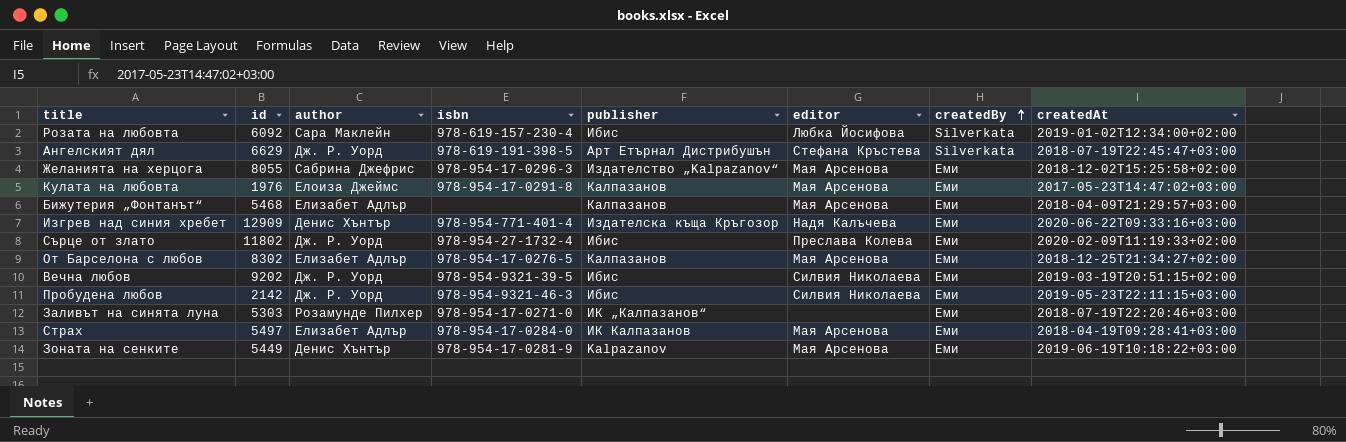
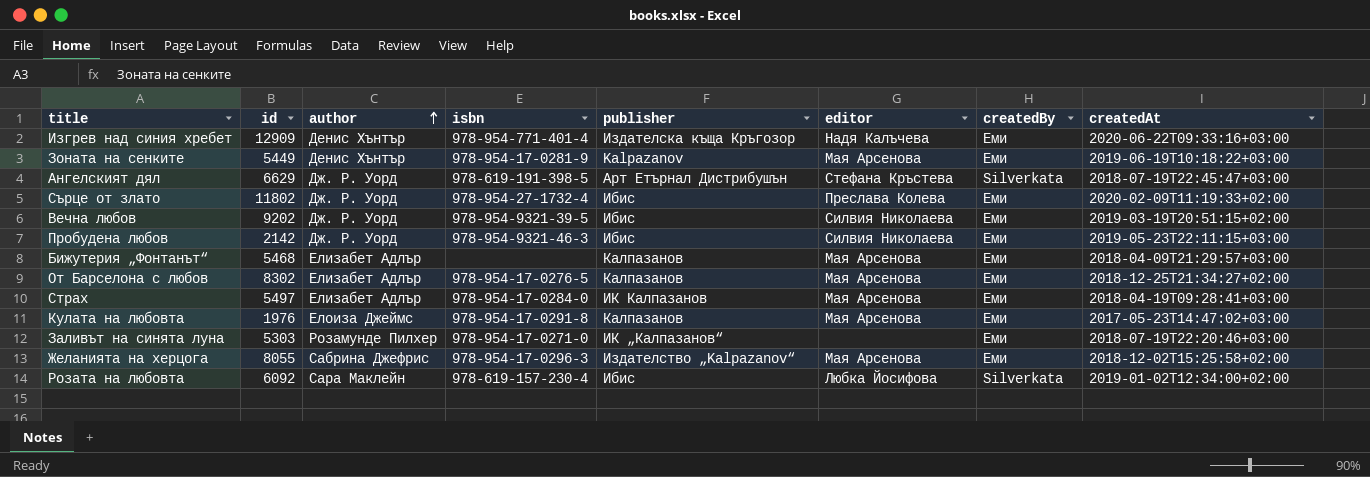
row order: createdBy ascending -> author ascending

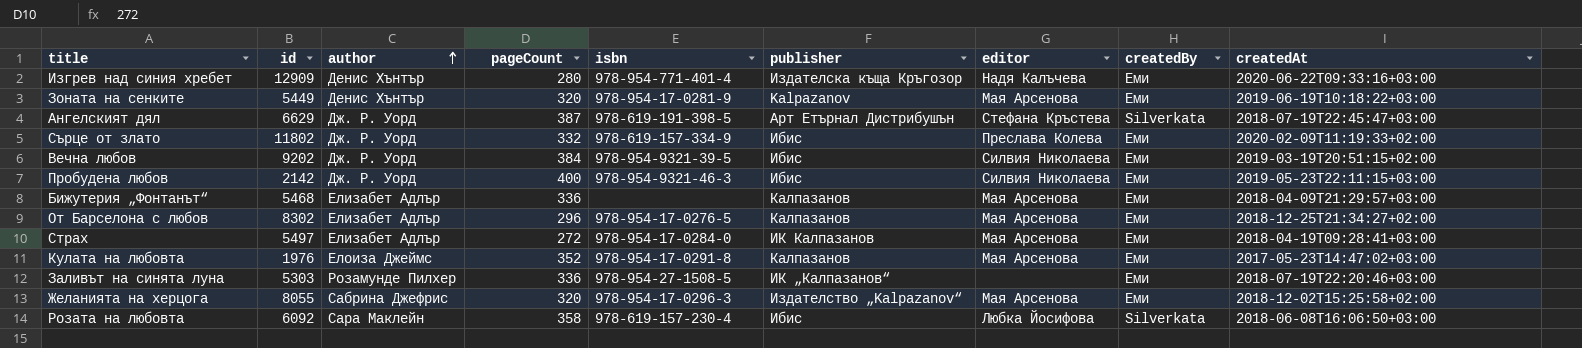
column pageCount | position: none -> 4
Сърце от злато | isbn: 978-954-27-1732-4 -> 978-619-157-334-9
Заливът на синята луна | isbn: 978-954-17-0271-0 -> 978-954-27-1508-5
Розата на любовта | createdAt: 2019-01-02T12:34:00+02:00 -> 2018-06-08T16:06:50+03:00

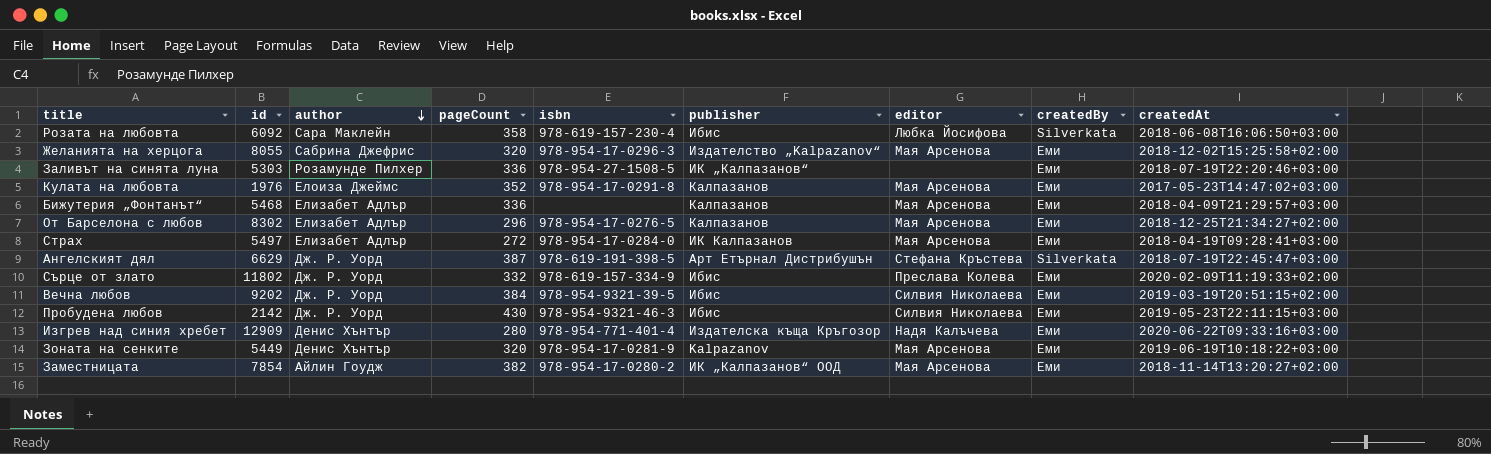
row order: author ascending -> author descending
Пробудена любов | pageCount: 400 -> 430
row Заместницата: none -> 7854 | Айлин Гоудж | 382 | 978-954-17-0280-2 | ИК „Калпазанов“ ООД | Мая Арсенова | Еми | 2018-11-14T13:20:27+02:00

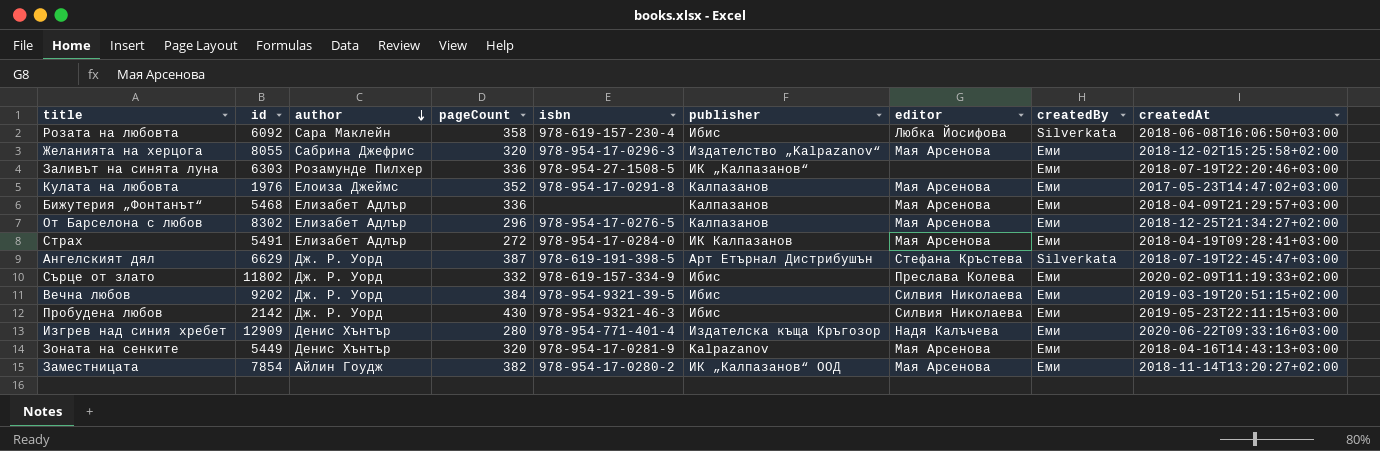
Заливът на синята луна | id: 5303 -> 6303
Страх | id: 5497 -> 5491
Зоната на сенките | createdAt: 2019-06-19T10:18:22+03:00 -> 2018-04-16T14:43:13+03:00

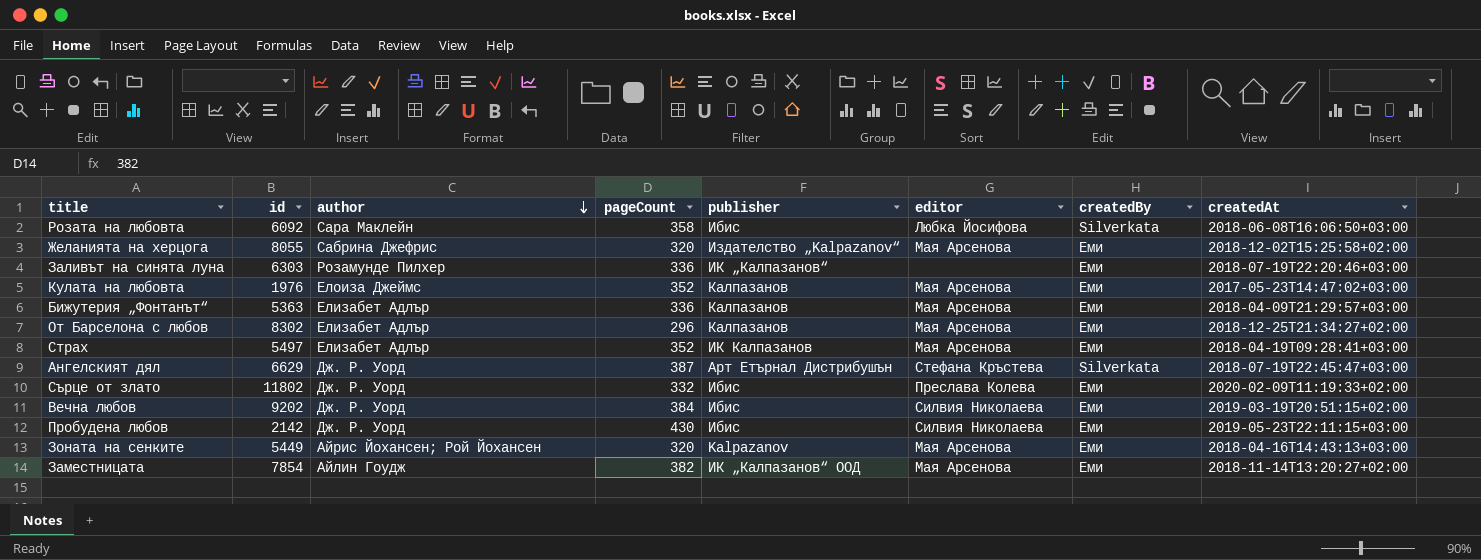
column isbn | position: 5 -> none
row Изгрев над синия хребет: 12909 | Денис Хънтър | 280 | 978-954-771-401-4 | Издателска къща Кръгозор | Надя Калъчева | Еми | 2020-06-22T09:33:16+03:00 -> none
Бижутерия „Фонтанът“ | id: 5468 -> 5363
Страх | id: 5491 -> 5497
Страх | pageCount: 272 -> 352
Зоната на сенките | author: Денис Хънтър -> Айрис Йохансен; Рой Йохансен

